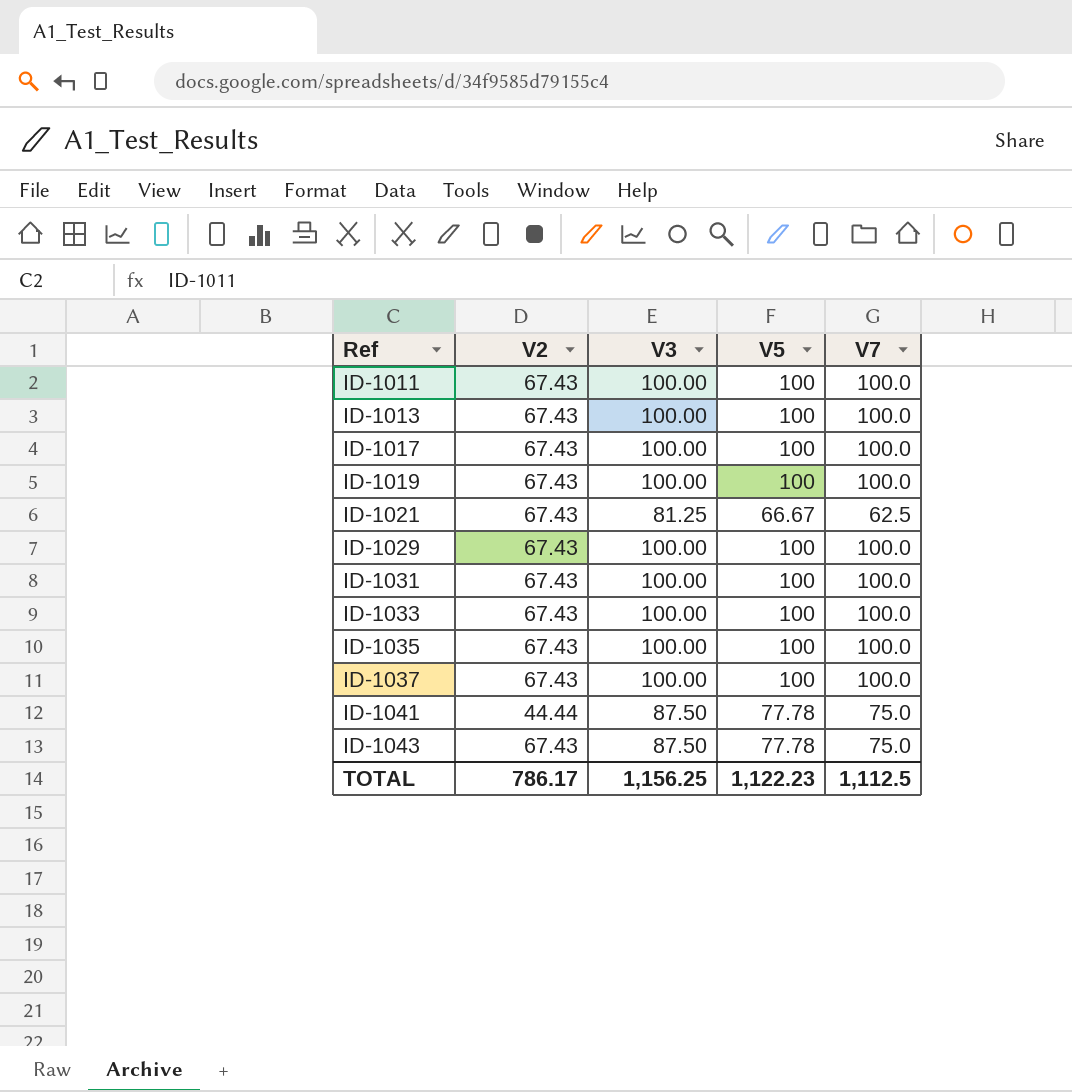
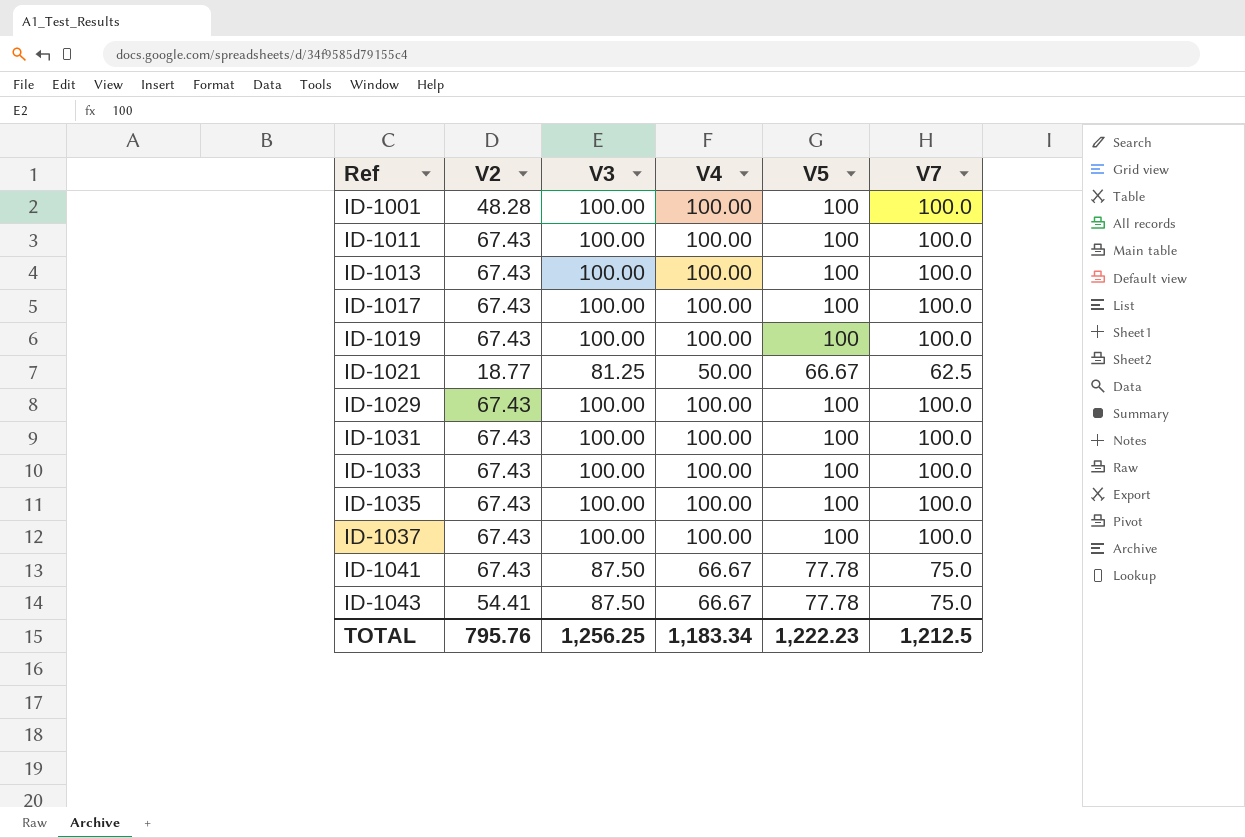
column V4 | position: none -> 4
row ID-1001: none -> 48.28 | 100.00 | 100.00 | 100 | 100.0
ID-1021 | V2: 67.43 -> 18.77
ID-1041 | V2: 44.44 -> 67.43
ID-1043 | V2: 67.43 -> 54.41
TOTAL | V2: 786.17 -> 795.76
TOTAL | V3: 1,156.25 -> 1,256.25
TOTAL | V5: 1,122.23 -> 1,222.23
TOTAL | V7: 1,112.5 -> 1,212.5

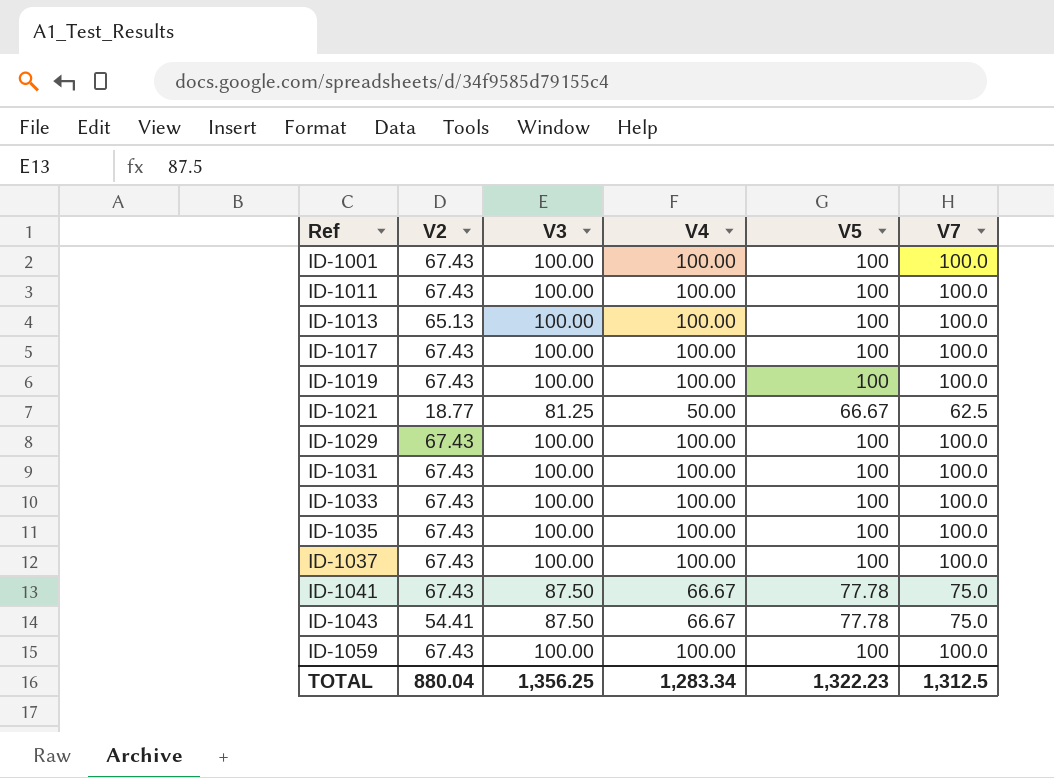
ID-1001 | V2: 48.28 -> 67.43
ID-1013 | V2: 67.43 -> 65.13
row ID-1059: none -> 67.43 | 100.00 | 100.00 | 100 | 100.0
TOTAL | V2: 795.76 -> 880.04
TOTAL | V3: 1,256.25 -> 1,356.25
TOTAL | V4: 1,183.34 -> 1,283.34
TOTAL | V5: 1,222.23 -> 1,322.23
TOTAL | V7: 1,212.5 -> 1,312.5

